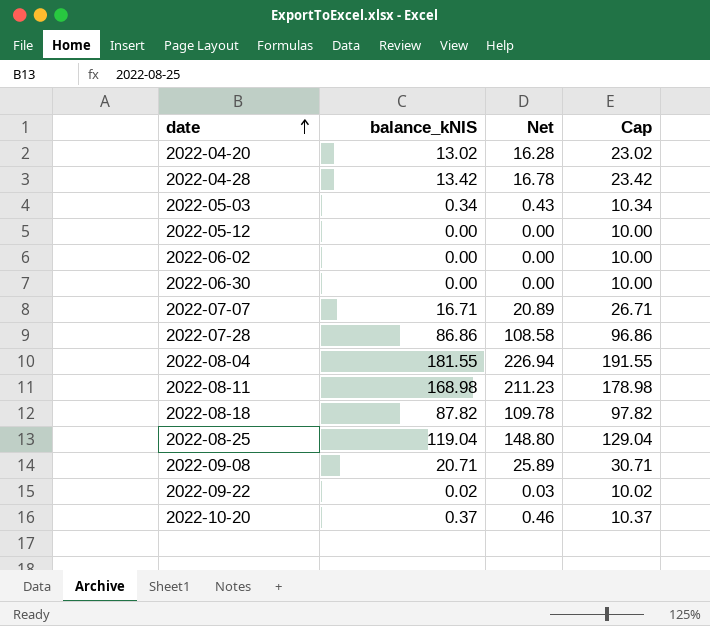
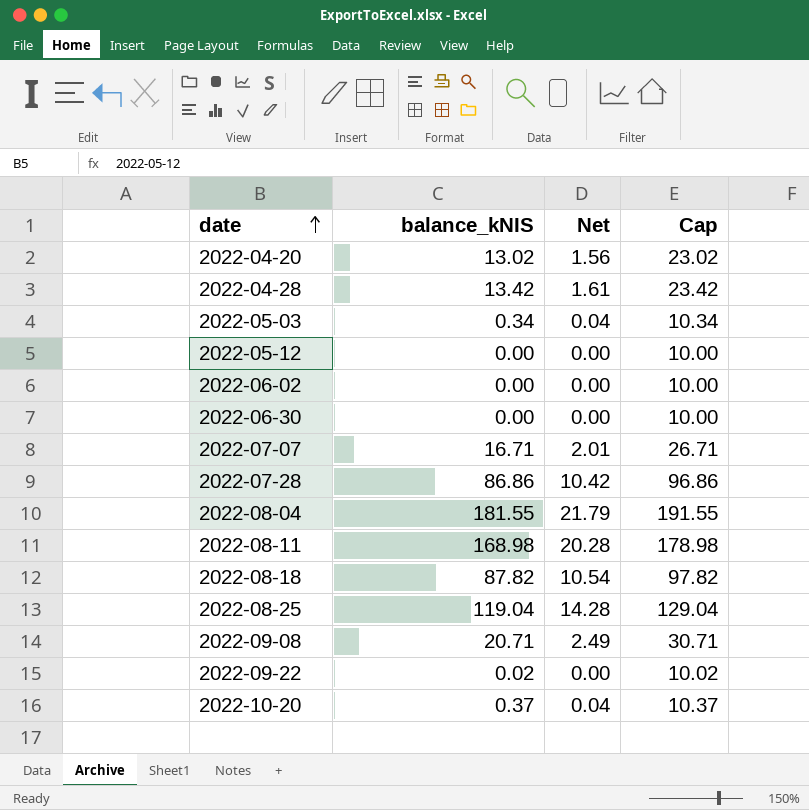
column Net | formula: [balance_kNIS] * 1.25 -> [balance_kNIS] * 0.12

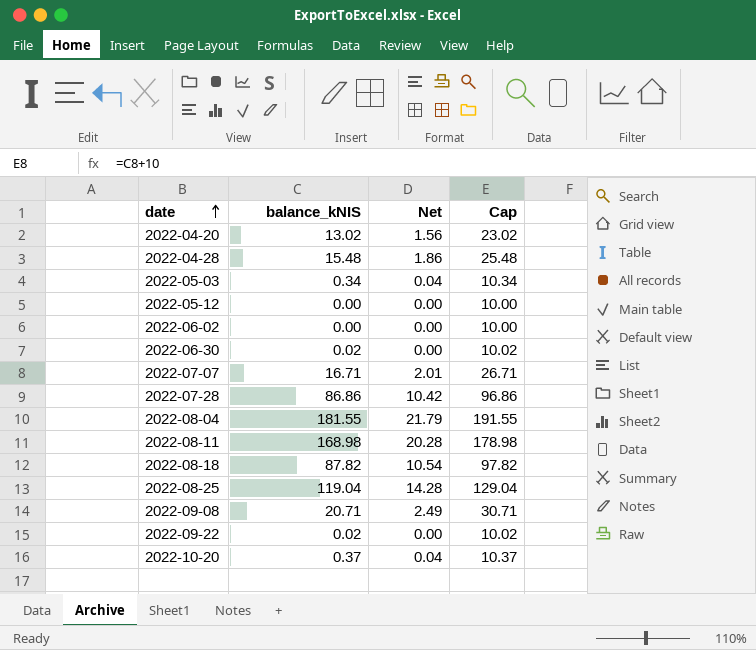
2022-04-28 | balance_kNIS: 13.42 -> 15.48
2022-04-28 | Net: 1.61 -> 1.86
2022-04-28 | Cap: 23.42 -> 25.48
2022-06-30 | balance_kNIS: 0.00 -> 0.02
2022-06-30 | Cap: 10.00 -> 10.02

